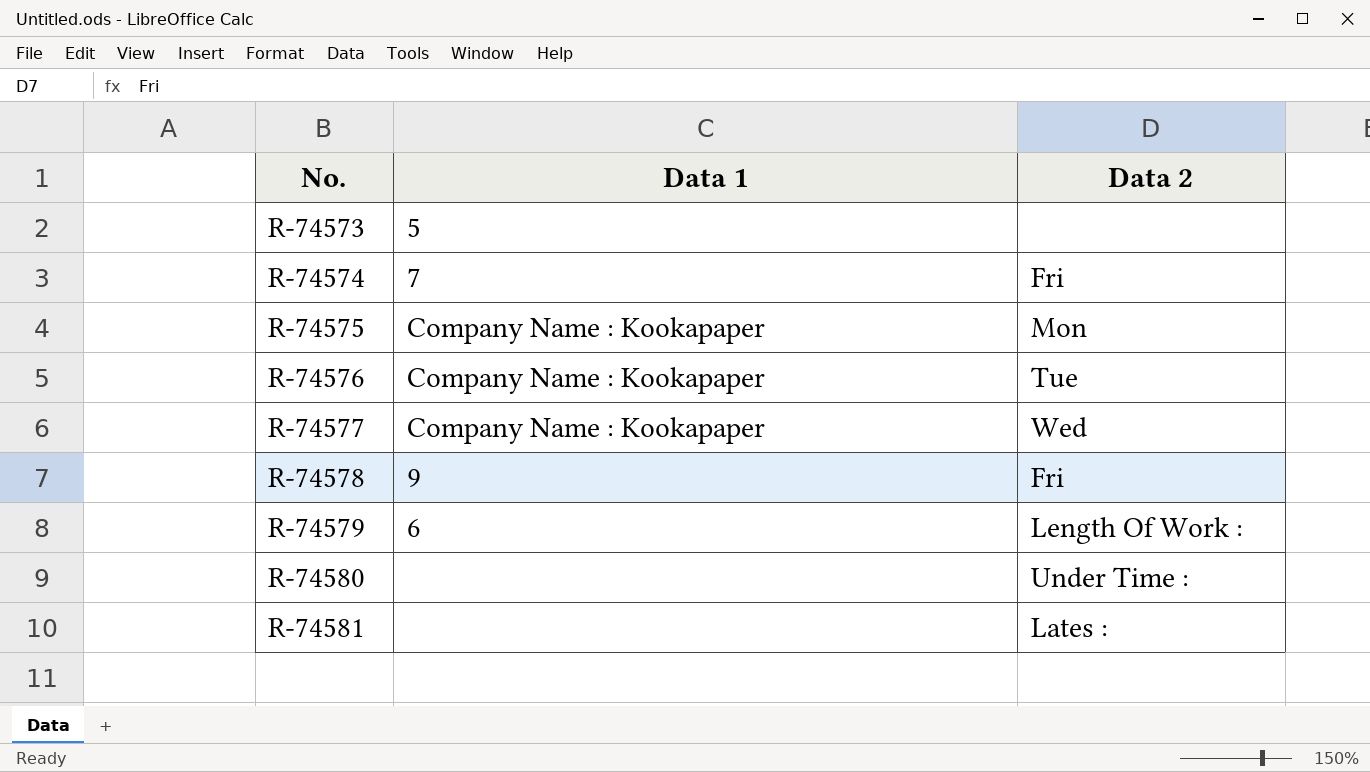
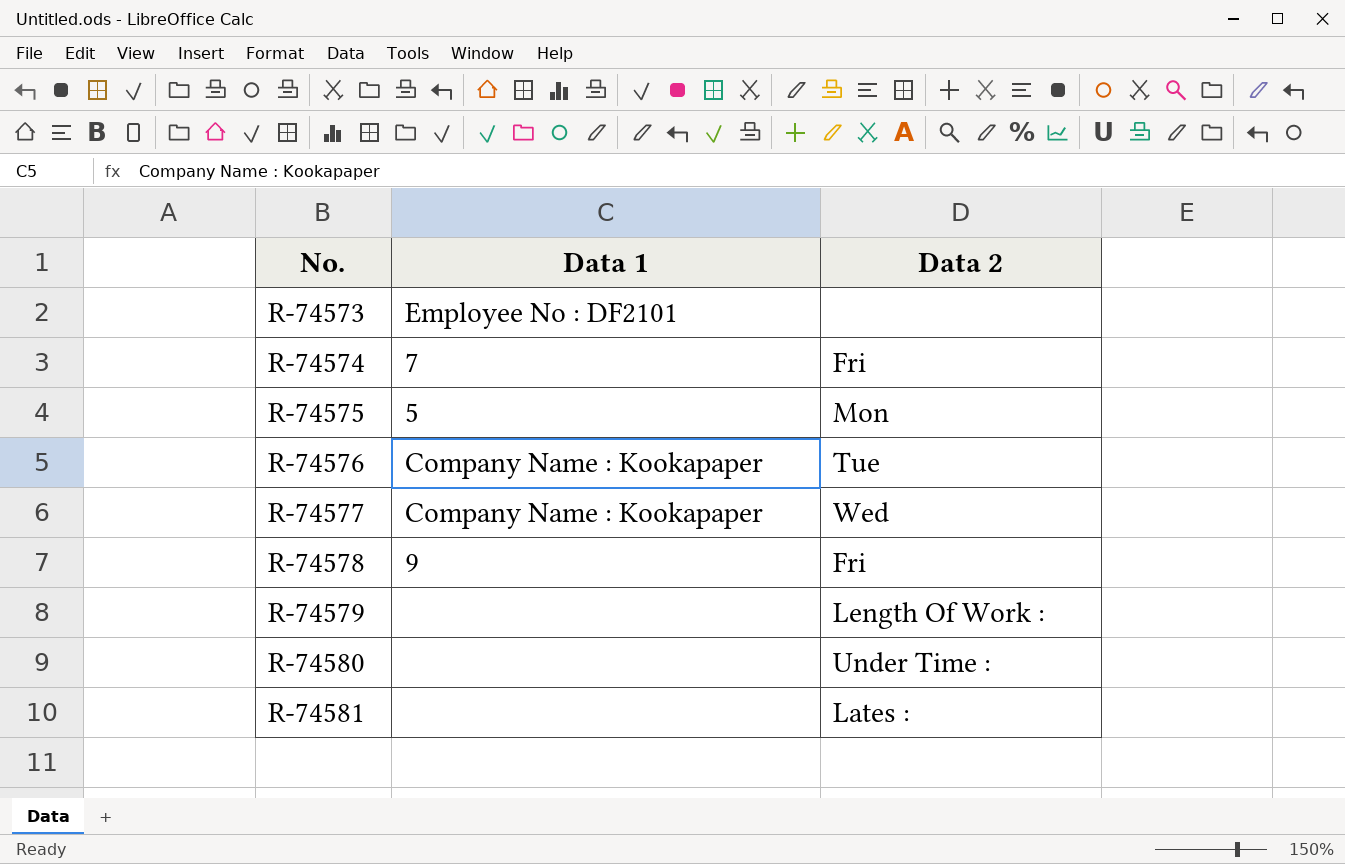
R-74573 | Data 1: 5 -> Employee No : DF2101
R-74575 | Data 1: Company Name : Kookapaper -> 5
R-74579 | Data 1: 6 -> none

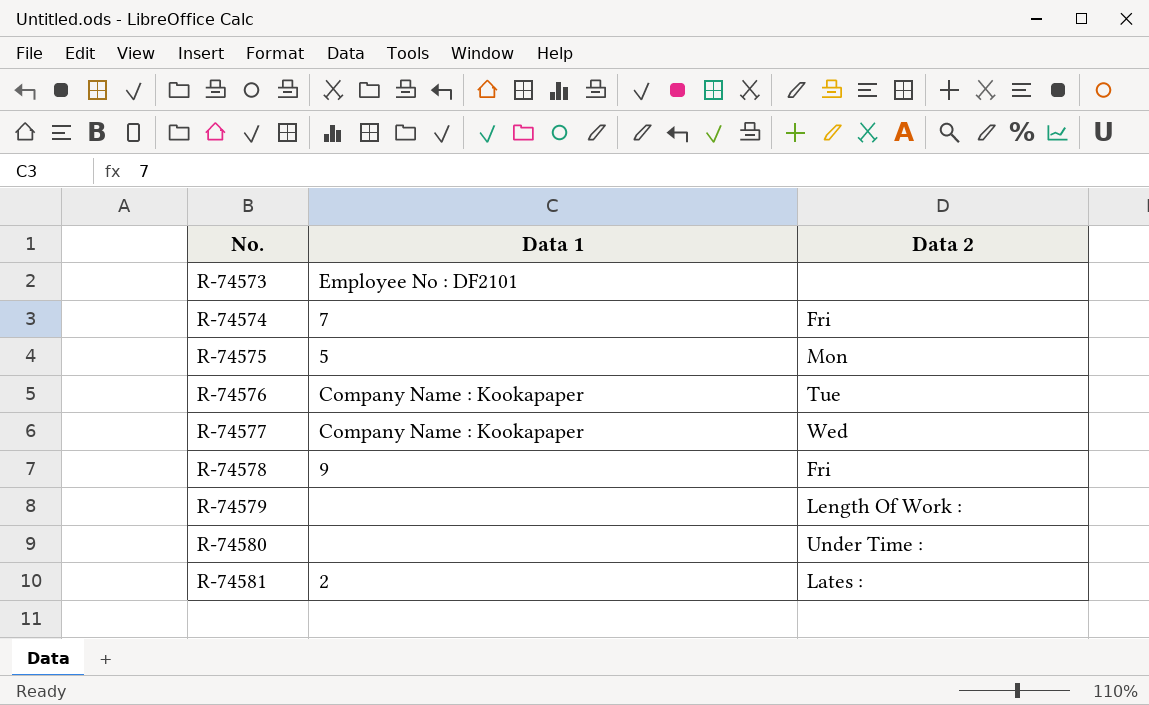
R-74581 | Data 1: none -> 2

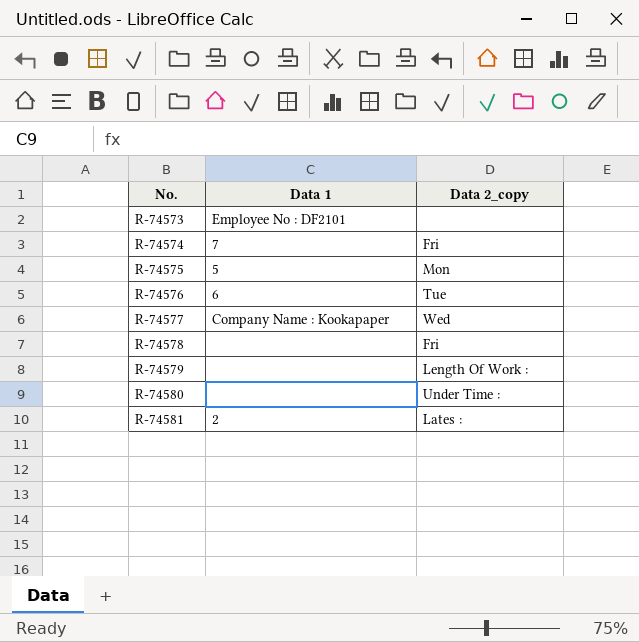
column name: Data 2 -> Data 2_copy
R-74576 | Data 1: Company Name : Kookapaper -> 6
R-74578 | Data 1: 9 -> none

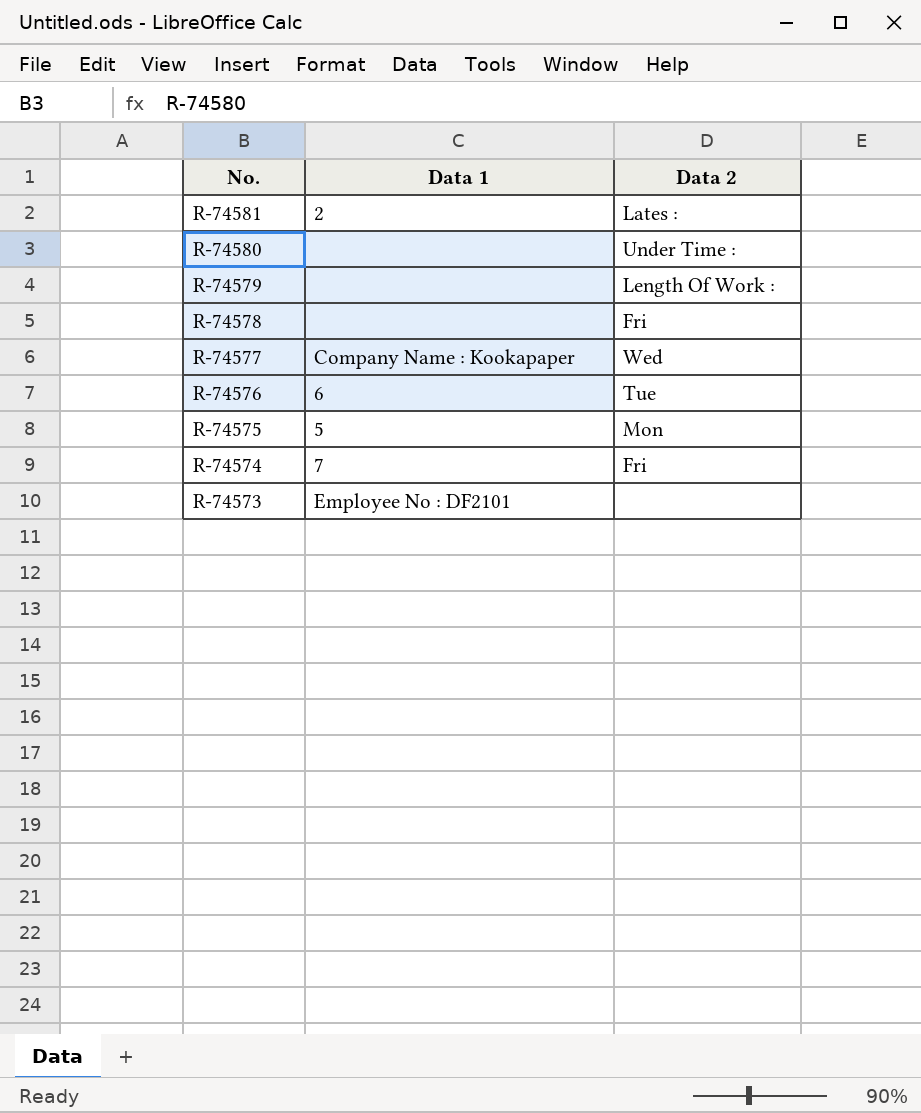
row order: No. ascending -> No. descending
column name: Data 2_copy -> Data 2

